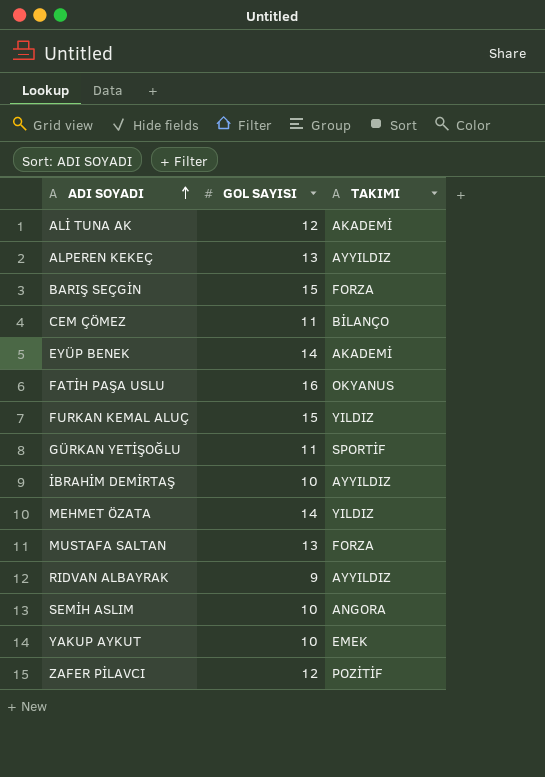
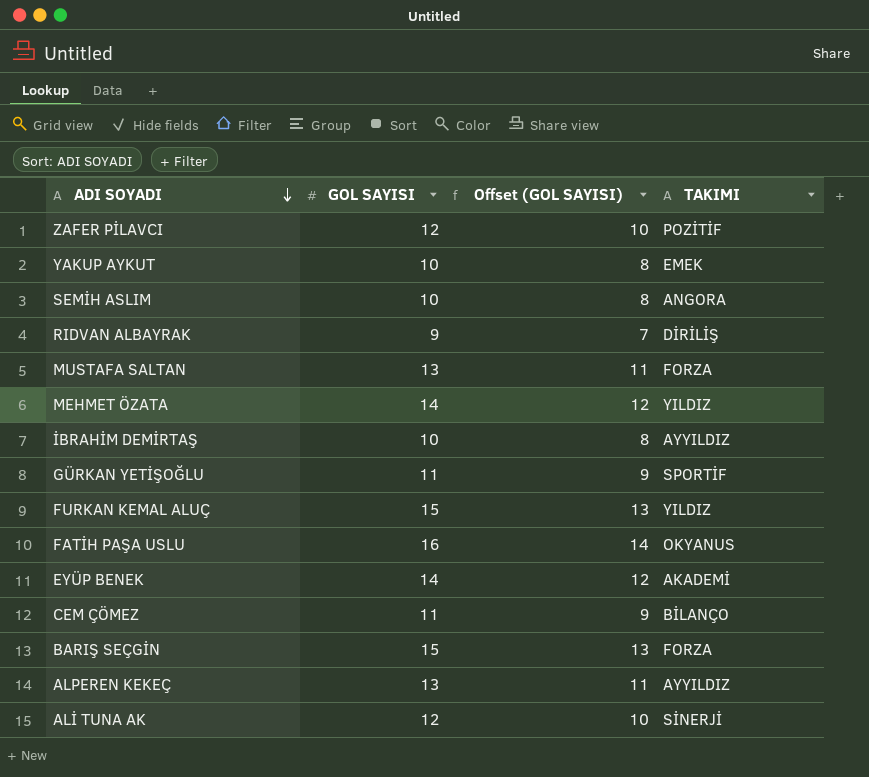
row order: ADI SOYADI ascending -> ADI SOYADI descending
column Offset (GOL SAYISI) | formula: none -> [GOL SAYISI] - 2
RIDVAN ALBAYRAK | TAKIMI: AYYILDIZ -> DİRİLİŞ
ALİ TUNA AK | TAKIMI: AKADEMİ -> SİNERJİ

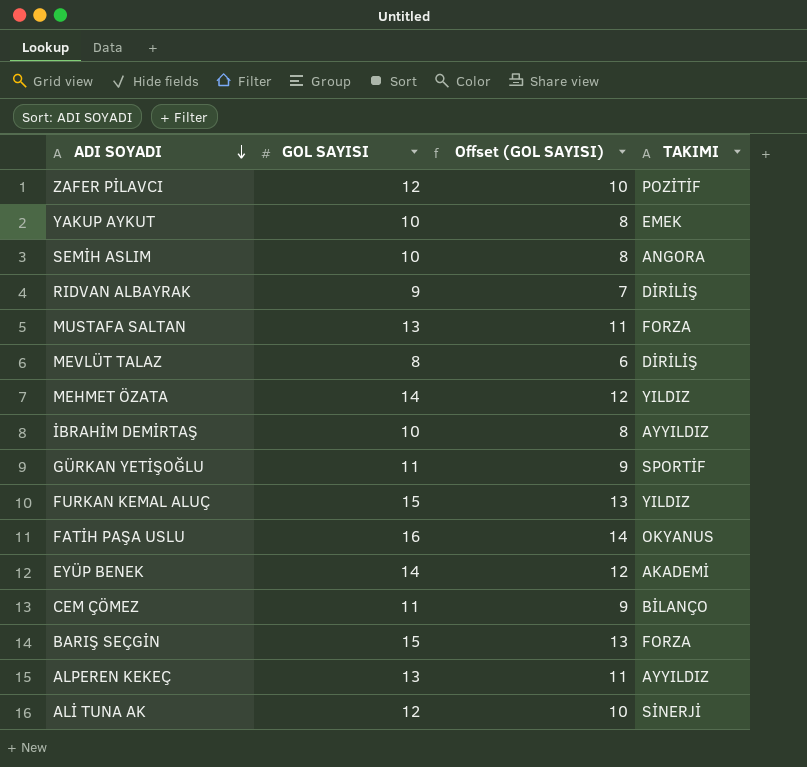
row MEVLÜT TALAZ: none -> 8 | 6 | DİRİLİŞ

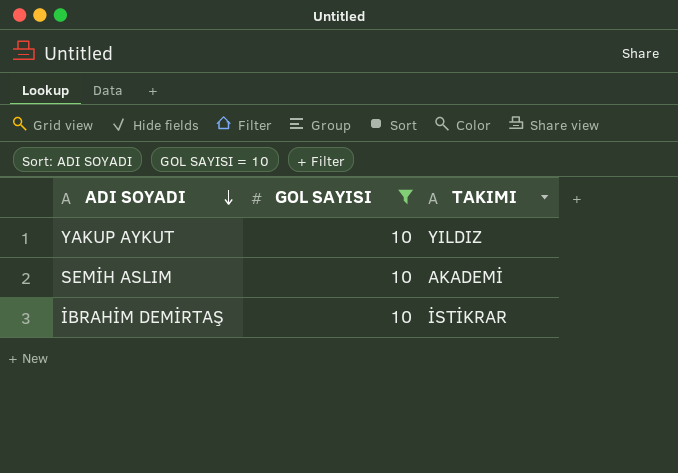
filter: none -> GOL SAYISI = 10
column Offset (GOL SAYISI) | formula: [GOL SAYISI] - 2 -> none
YAKUP AYKUT | TAKIMI: EMEK -> YILDIZ
SEMİH ASLIM | TAKIMI: ANGORA -> AKADEMİ
İBRAHİM DEMİRTAŞ | TAKIMI: AYYILDIZ -> İSTİKRAR

